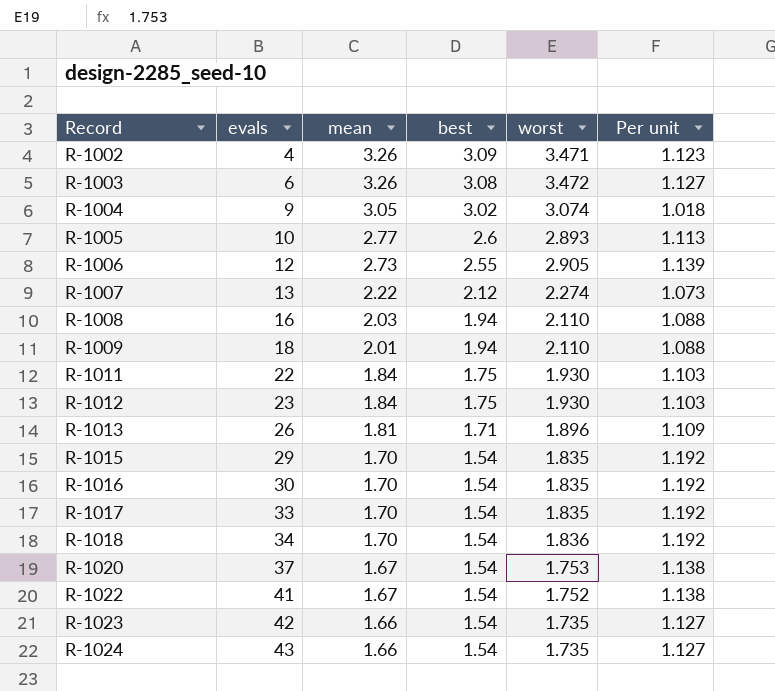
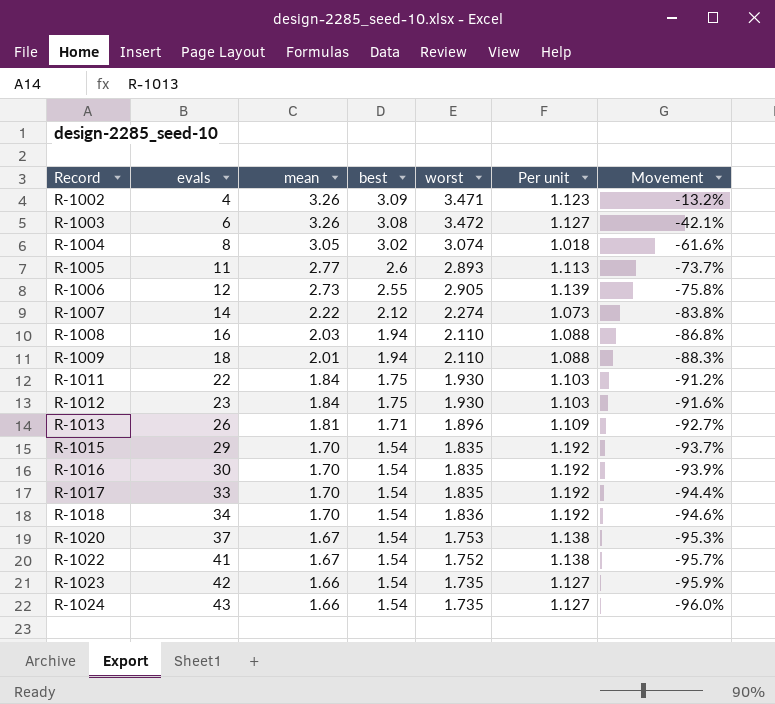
column Movement | formula: none -> ([worst] - [evals]) / [evals]
R-1004 | evals: 9 -> 8
R-1005 | evals: 10 -> 11
R-1007 | evals: 13 -> 14

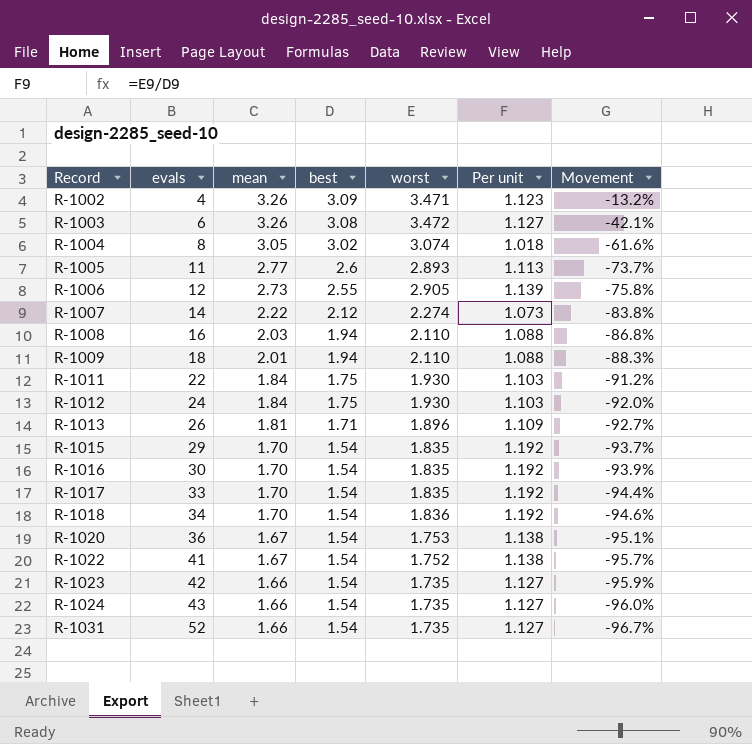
R-1012 | evals: 23 -> 24
R-1012 | Movement: -91.6% -> -92.0%
R-1020 | evals: 37 -> 36
R-1020 | Movement: -95.3% -> -95.1%
row R-1031: none -> 52 | 1.66 | 1.54 | 1.735 | 1.127 | -96.7%

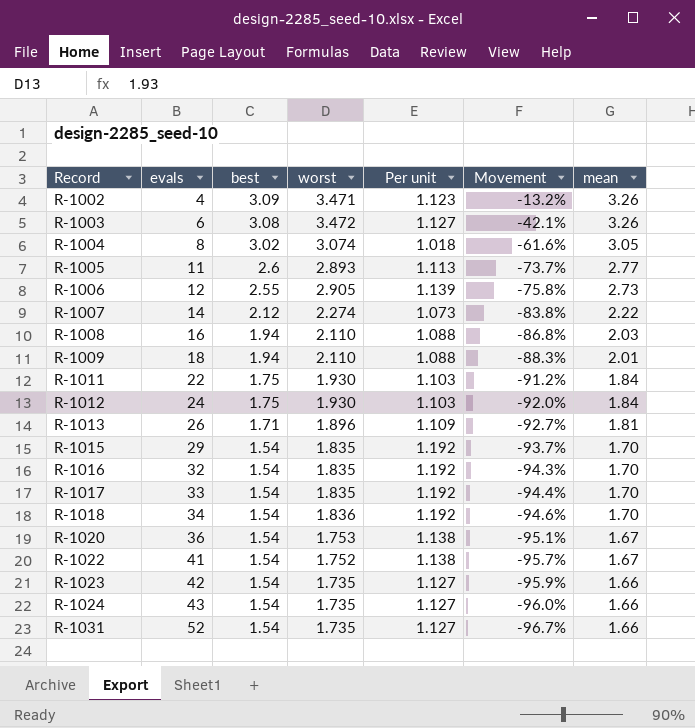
column mean | position: 3 -> 7
R-1016 | evals: 30 -> 32
R-1016 | Movement: -93.9% -> -94.3%

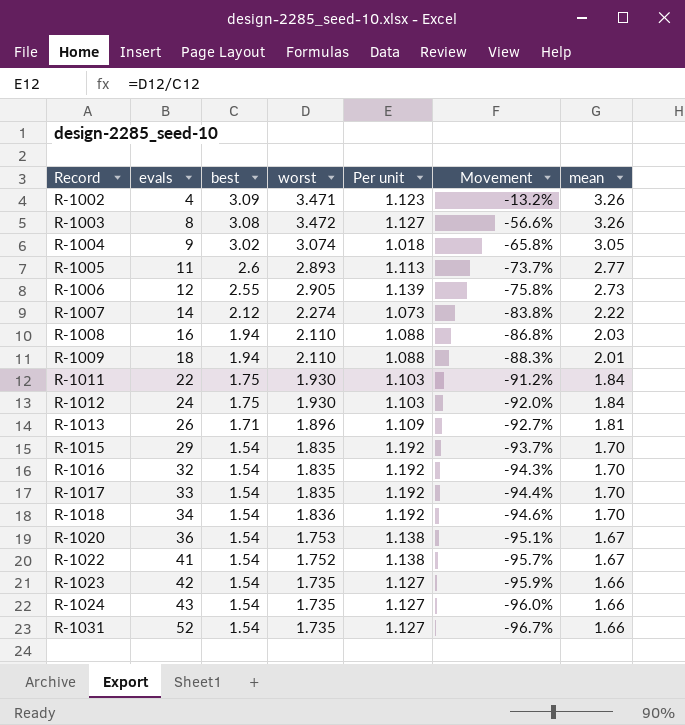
R-1003 | evals: 6 -> 8
R-1003 | Movement: -42.1% -> -56.6%
R-1004 | evals: 8 -> 9
R-1004 | Movement: -61.6% -> -65.8%

